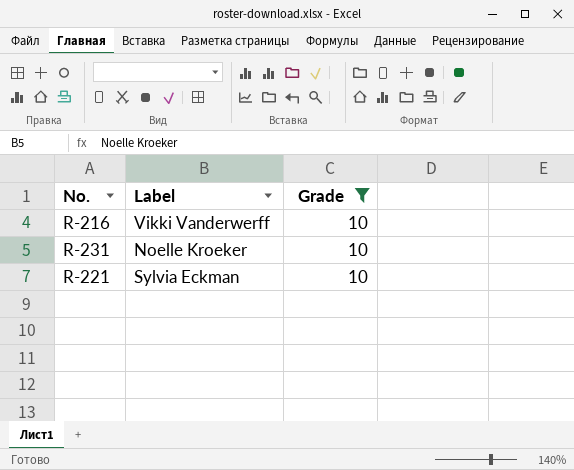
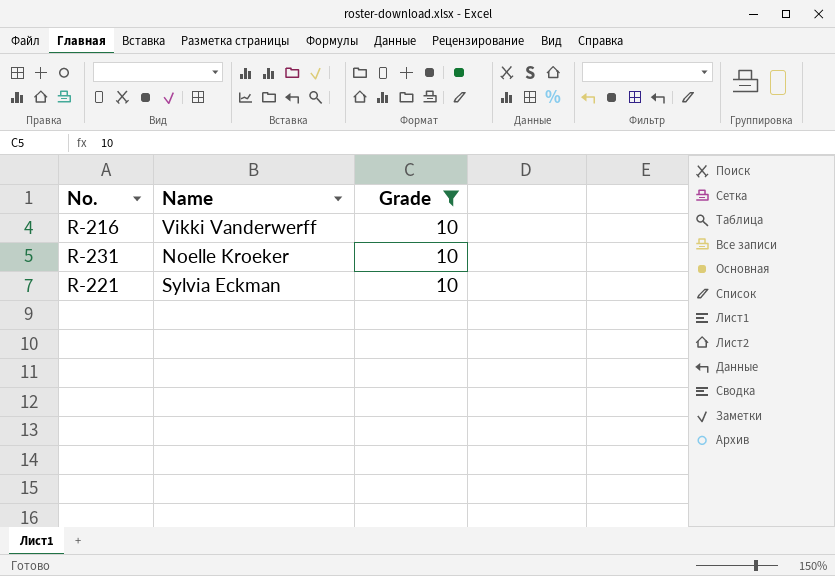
column name: Label -> Name

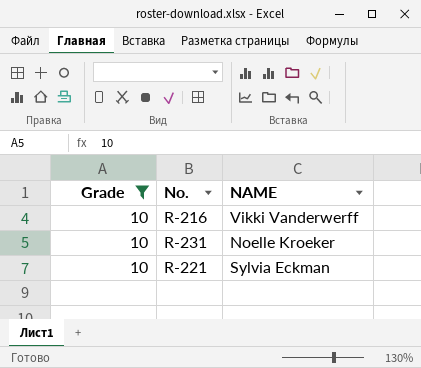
column Grade | position: 3 -> 1
column name: Name -> NAME

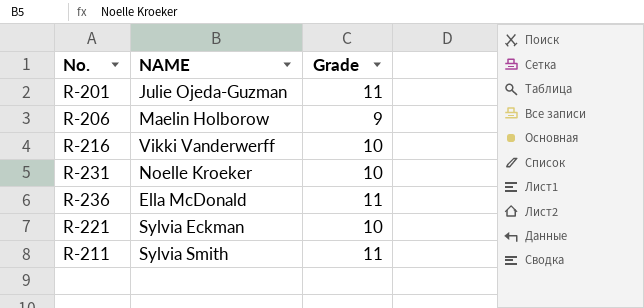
filter: Grade = 10 -> none
column Grade | position: 1 -> 3

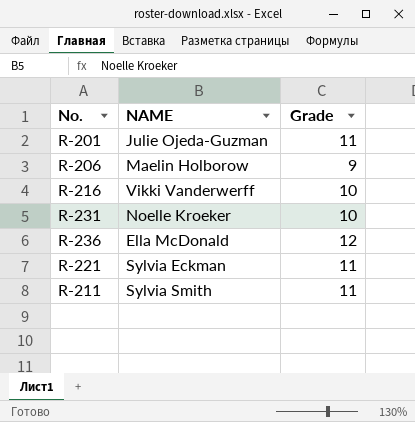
R-236 | Grade: 11 -> 12
R-221 | Grade: 10 -> 11

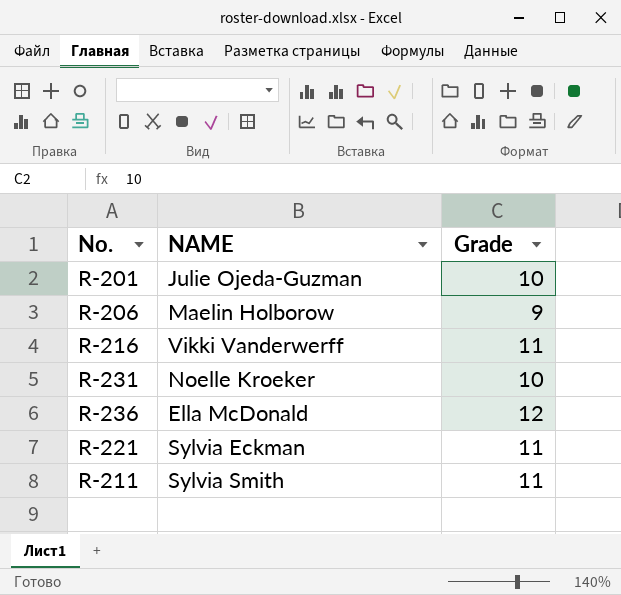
R-201 | Grade: 11 -> 10
R-216 | Grade: 10 -> 11

